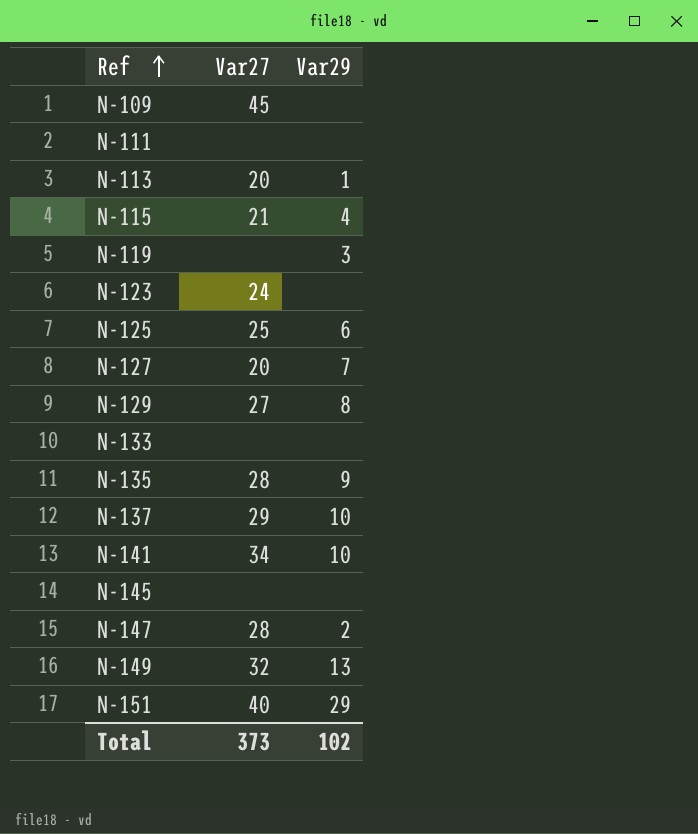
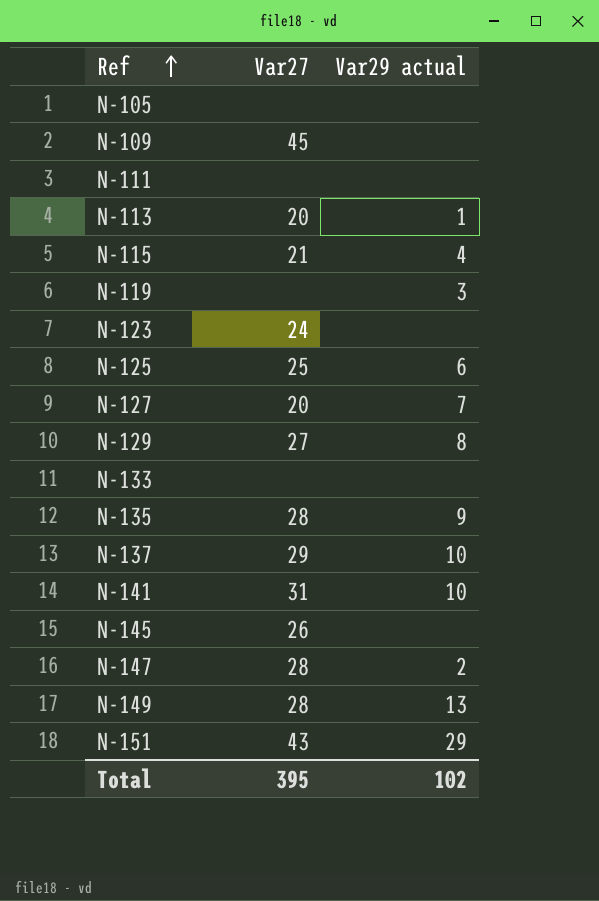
column name: Var29 -> Var29 actual
row N-105: none -> none | none
N-141 | Var27: 34 -> 31
N-145 | Var27: none -> 26
N-149 | Var27: 32 -> 28
N-151 | Var27: 40 -> 43
Total | Var27: 373 -> 395

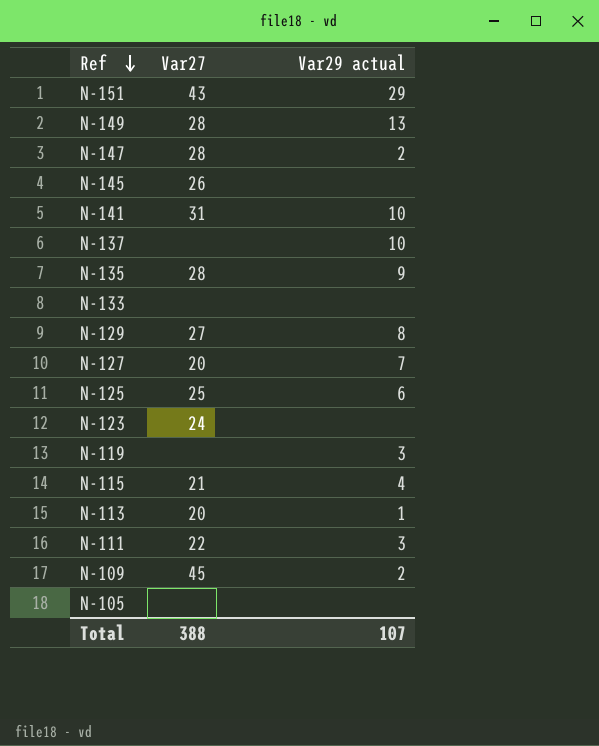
row order: Ref ascending -> Ref descending
N-137 | Var27: 29 -> none
N-111 | Var27: none -> 22
N-111 | Var29 actual: none -> 3
N-109 | Var29 actual: none -> 2
Total | Var27: 395 -> 388
Total | Var29 actual: 102 -> 107

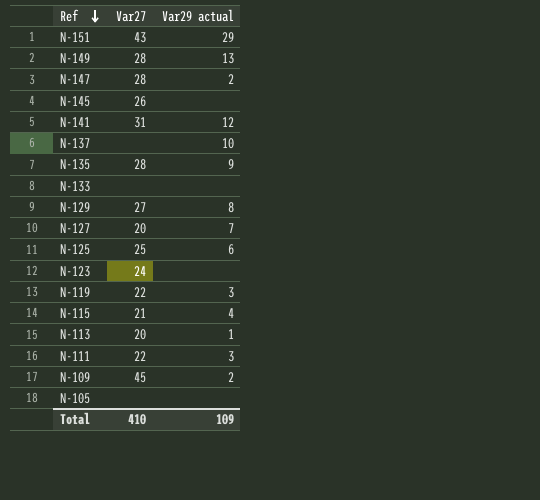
N-141 | Var29 actual: 10 -> 12
N-119 | Var27: none -> 22
Total | Var27: 388 -> 410
Total | Var29 actual: 107 -> 109

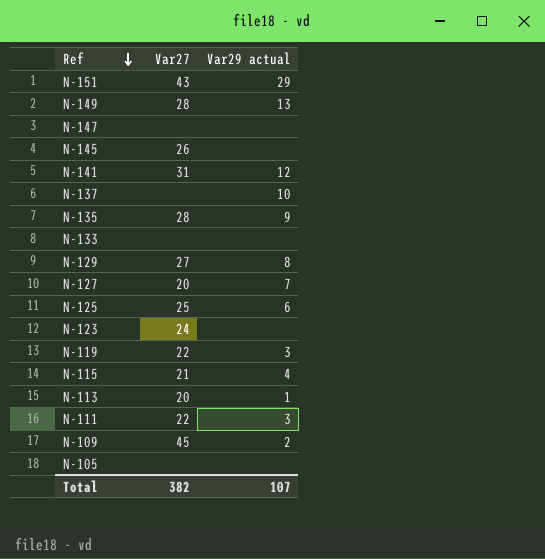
N-147 | Var27: 28 -> none
N-147 | Var29 actual: 2 -> none
Total | Var27: 410 -> 382
Total | Var29 actual: 109 -> 107

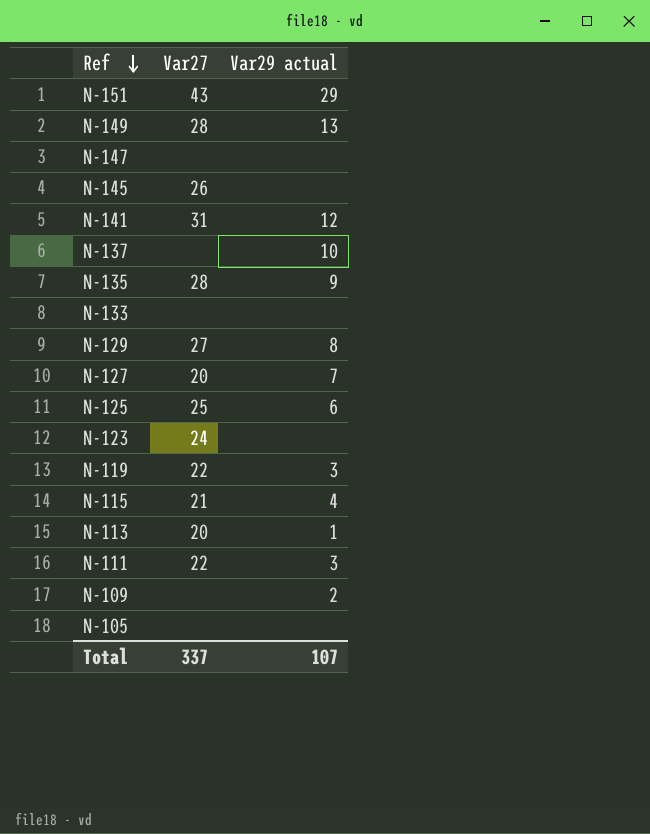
N-109 | Var27: 45 -> none
Total | Var27: 382 -> 337

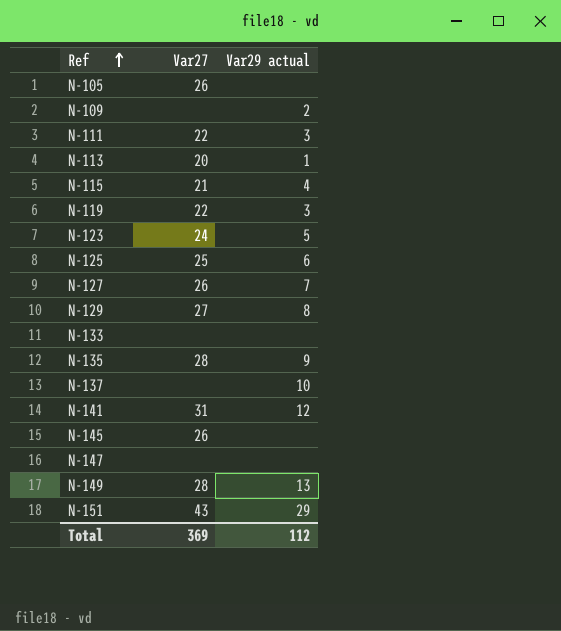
row order: Ref descending -> Ref ascending
N-105 | Var27: none -> 26
N-123 | Var29 actual: none -> 5
N-127 | Var27: 20 -> 26
Total | Var27: 337 -> 369
Total | Var29 actual: 107 -> 112

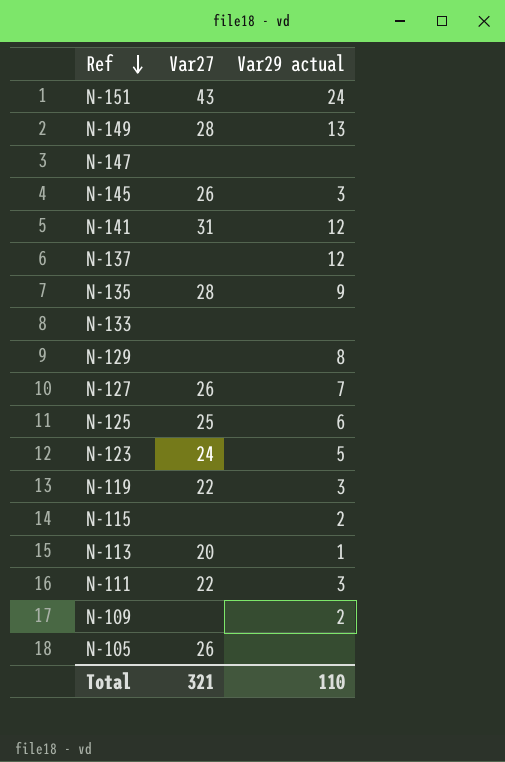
row order: Ref ascending -> Ref descending
N-151 | Var29 actual: 29 -> 24
N-145 | Var29 actual: none -> 3
N-137 | Var29 actual: 10 -> 12
N-129 | Var27: 27 -> none
N-115 | Var27: 21 -> none
N-115 | Var29 actual: 4 -> 2
Total | Var27: 369 -> 321
Total | Var29 actual: 112 -> 110

